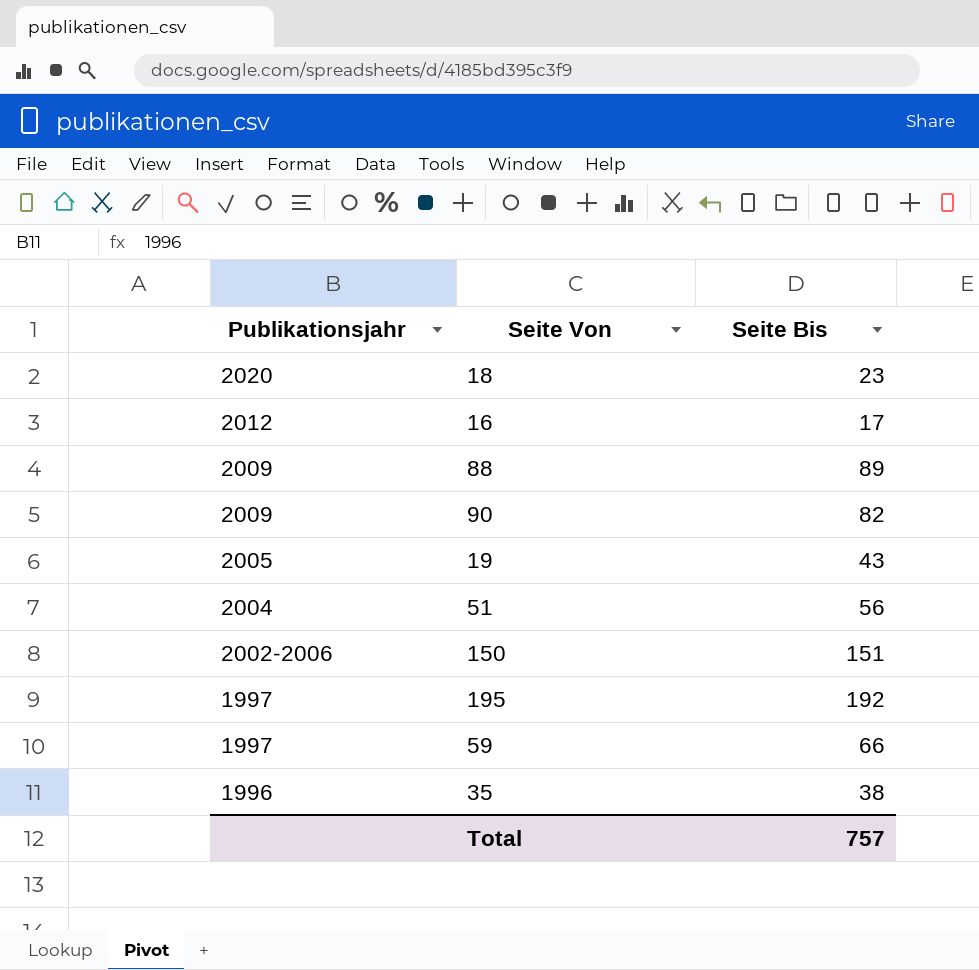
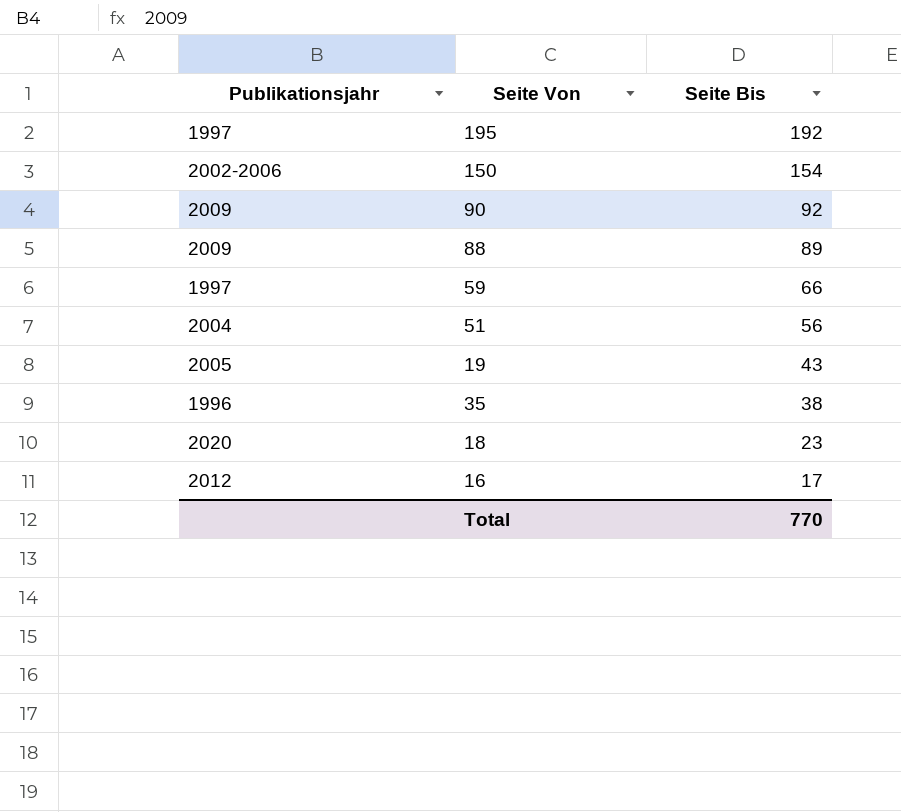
row order: Publikationsjahr descending -> Seite Bis descending
150 | Seite Bis: 151 -> 154
90 | Seite Bis: 82 -> 92
Total | Seite Bis: 757 -> 770

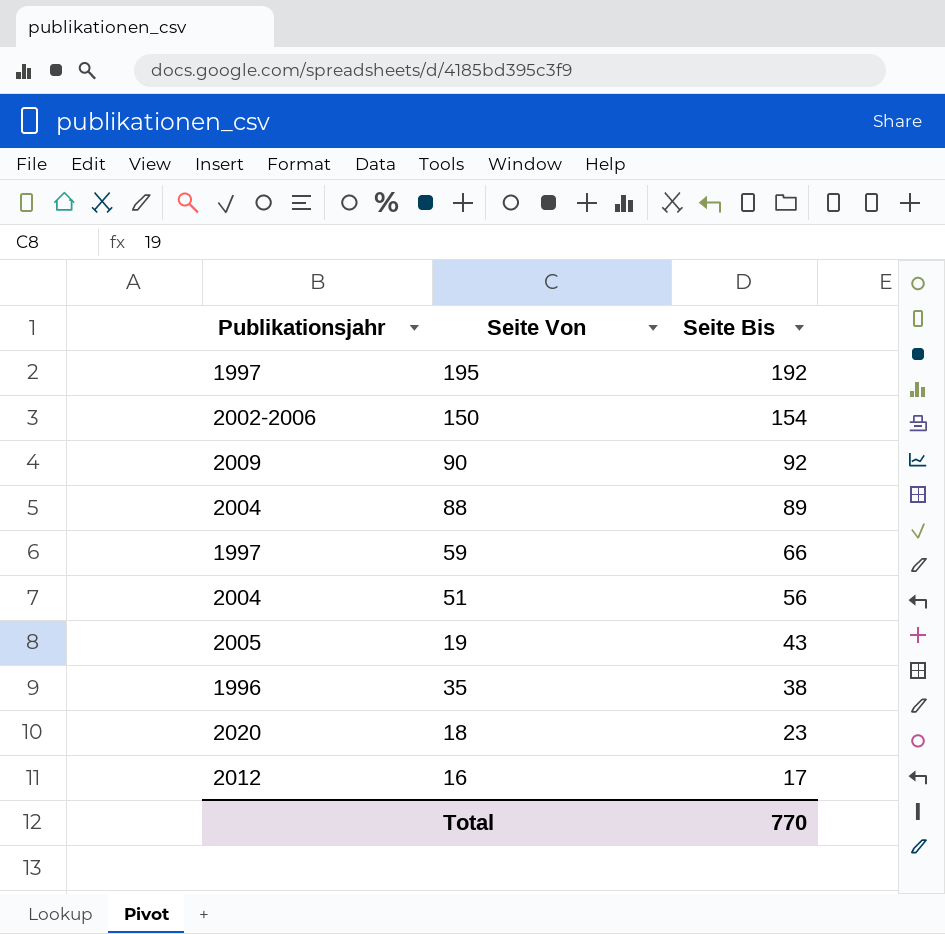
88 | Publikationsjahr: 2009 -> 2004

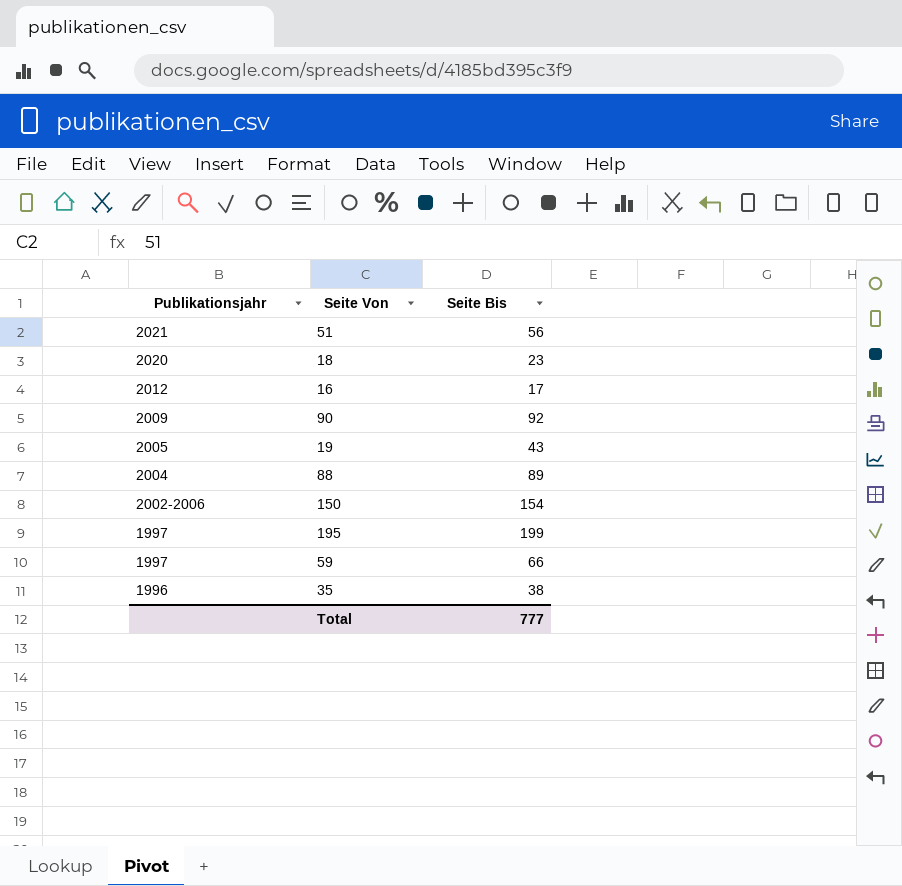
row order: Seite Bis descending -> Publikationsjahr descending
51 | Publikationsjahr: 2004 -> 2021
195 | Seite Bis: 192 -> 199
Total | Seite Bis: 770 -> 777

